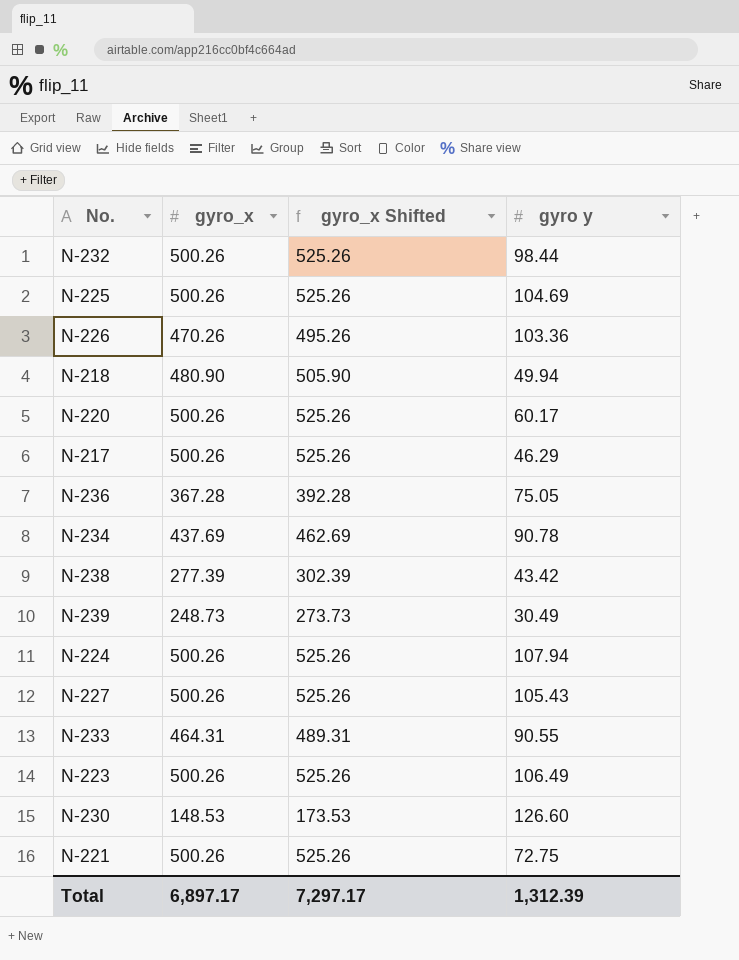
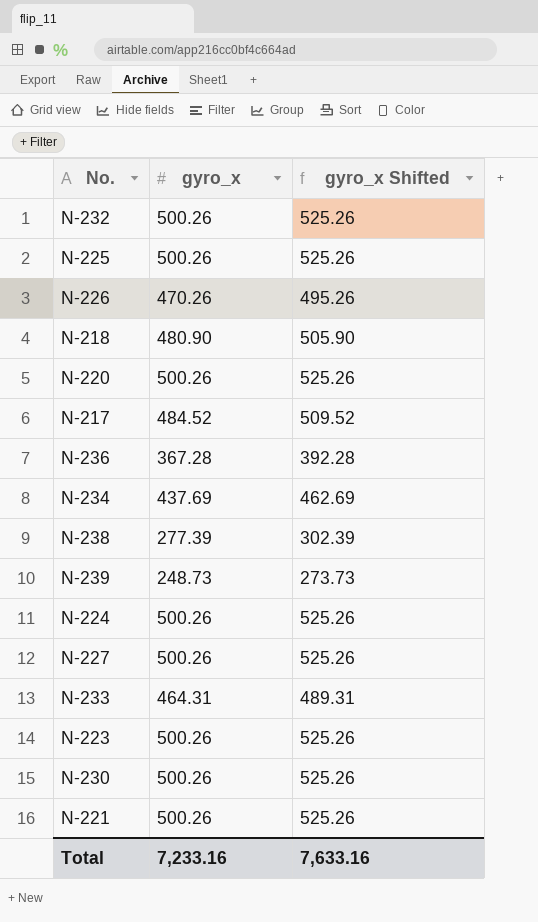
column gyro y | position: 4 -> none
N-217 | gyro_x: 500.26 -> 484.52
N-217 | gyro_x Shifted: 525.26 -> 509.52
N-230 | gyro_x: 148.53 -> 500.26
N-230 | gyro_x Shifted: 173.53 -> 525.26
Total | gyro_x: 6,897.17 -> 7,233.16
Total | gyro_x Shifted: 7,297.17 -> 7,633.16

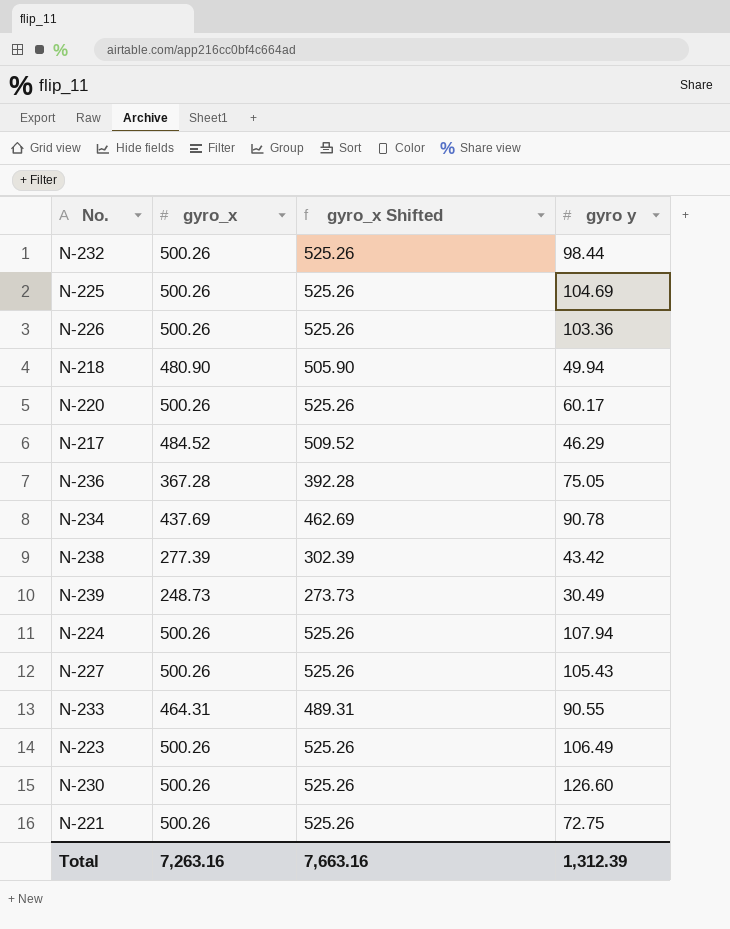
column gyro y | position: none -> 4
N-226 | gyro_x: 470.26 -> 500.26
N-226 | gyro_x Shifted: 495.26 -> 525.26
Total | gyro_x: 7,233.16 -> 7,263.16
Total | gyro_x Shifted: 7,633.16 -> 7,663.16

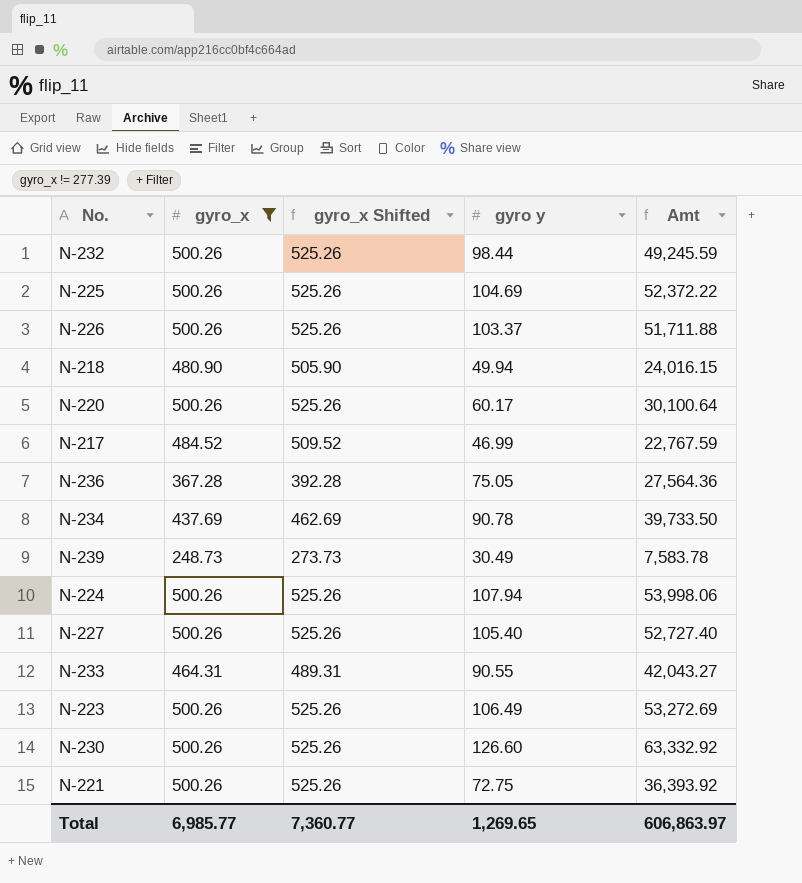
filter: none -> gyro_x != 277.39
column Amt | formula: none -> [gyro_x] * [gyro y]
N-226 | gyro y: 103.36 -> 103.37
N-217 | gyro y: 46.29 -> 46.99
N-227 | gyro y: 105.43 -> 105.40
Total | gyro_x: 7,263.16 -> 6,985.77
Total | gyro_x Shifted: 7,663.16 -> 7,360.77
Total | gyro y: 1,312.39 -> 1,269.65

